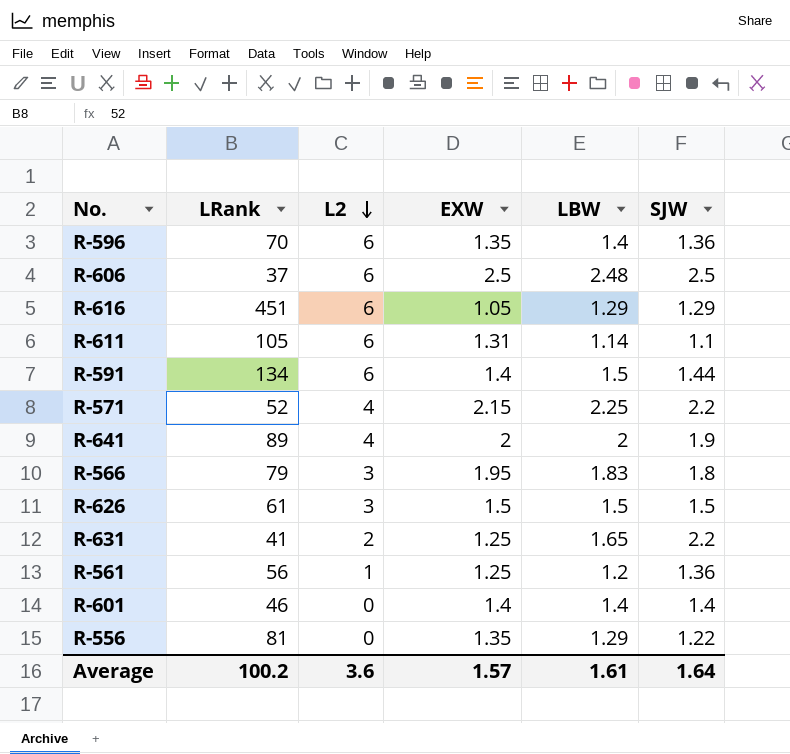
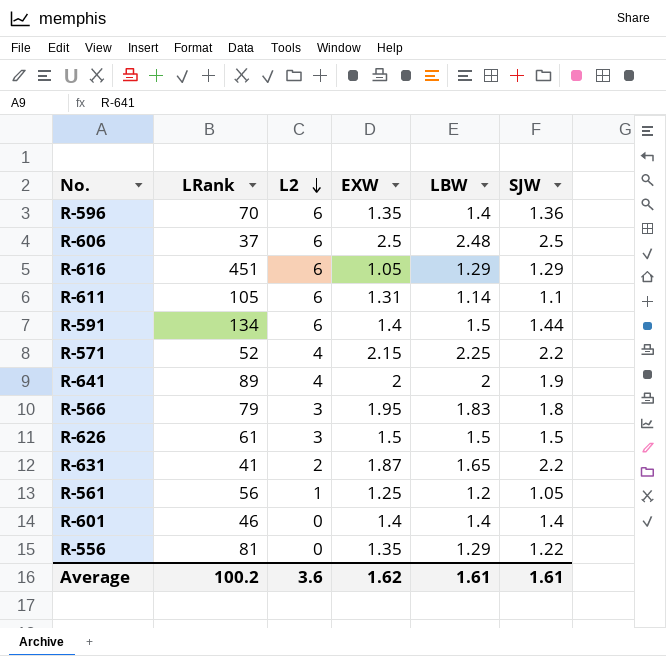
R-631 | EXW: 1.25 -> 1.87
R-561 | SJW: 1.36 -> 1.05
Average | EXW: 1.57 -> 1.62
Average | SJW: 1.64 -> 1.61

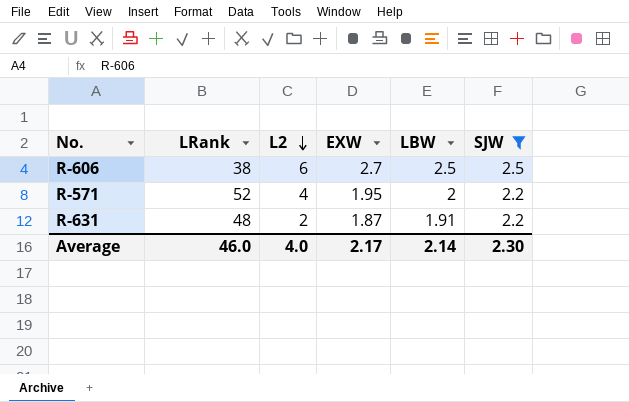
filter: none -> SJW >= 2.2
R-606 | LRank: 37 -> 38
R-606 | EXW: 2.5 -> 2.7
R-606 | LBW: 2.48 -> 2.5
R-571 | EXW: 2.15 -> 1.95
R-571 | LBW: 2.25 -> 2
R-631 | LRank: 41 -> 48
R-631 | LBW: 1.65 -> 1.91
Average | LRank: 100.2 -> 46.0
Average | L2: 3.6 -> 4.0
Average | EXW: 1.62 -> 2.17
Average | LBW: 1.61 -> 2.14
Average | SJW: 1.61 -> 2.30

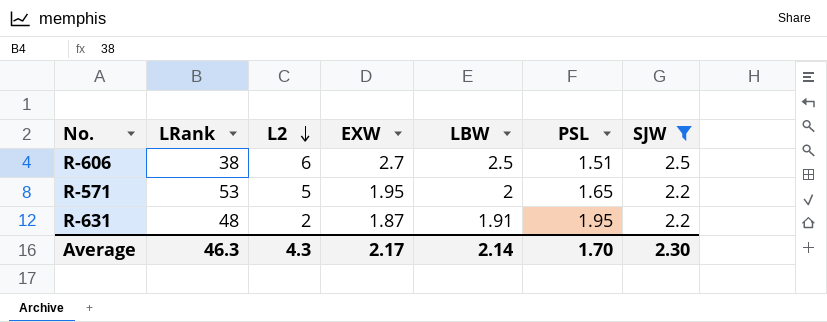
column PSL | position: none -> 6
R-571 | LRank: 52 -> 53
R-571 | L2: 4 -> 5
Average | LRank: 46.0 -> 46.3
Average | L2: 4.0 -> 4.3

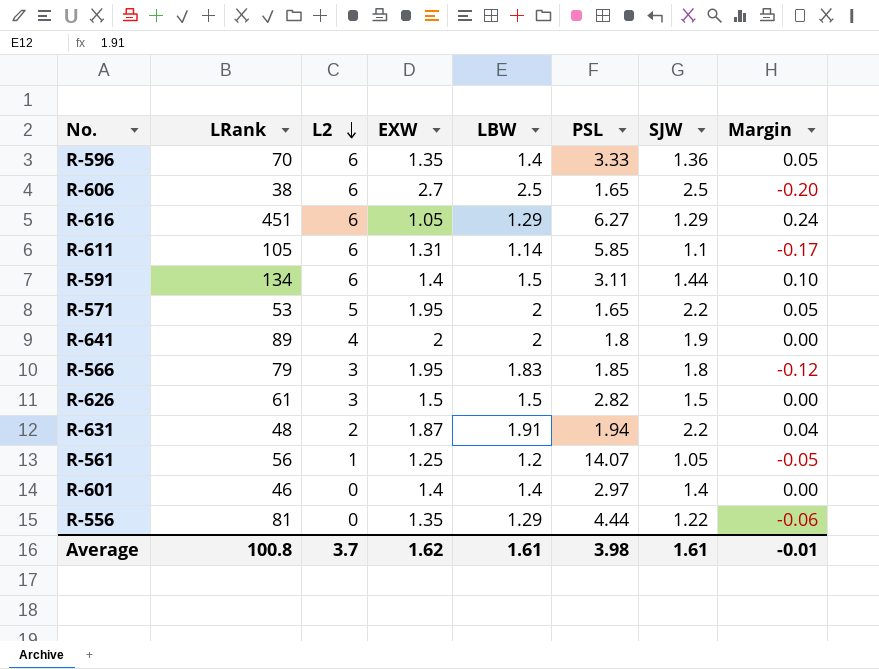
filter: SJW >= 2.2 -> none
column Margin | formula: none -> [LBW] - [EXW]
R-606 | PSL: 1.51 -> 1.65
R-631 | PSL: 1.95 -> 1.94
Average | LRank: 46.3 -> 100.8
Average | L2: 4.3 -> 3.7
Average | EXW: 2.17 -> 1.62
Average | LBW: 2.14 -> 1.61
Average | PSL: 1.70 -> 3.98
Average | SJW: 2.30 -> 1.61

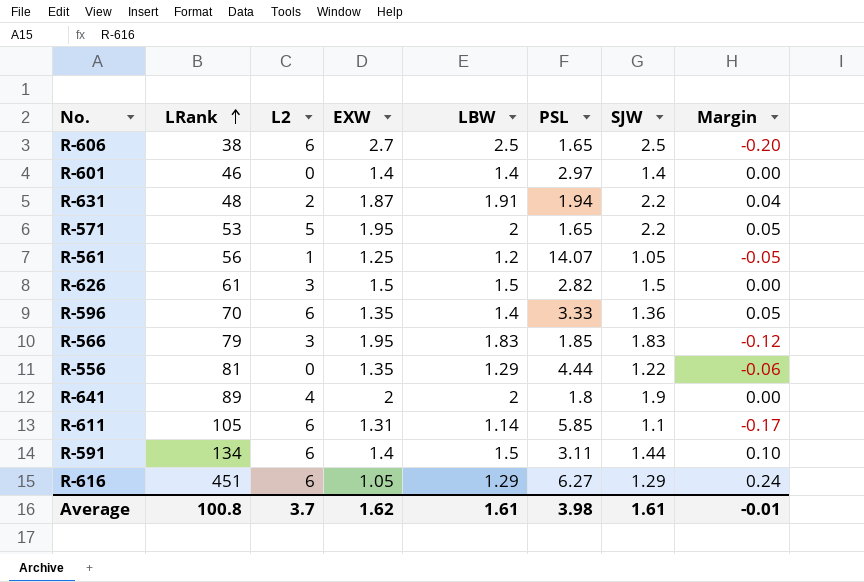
row order: L2 descending -> LRank ascending
R-566 | SJW: 1.8 -> 1.83

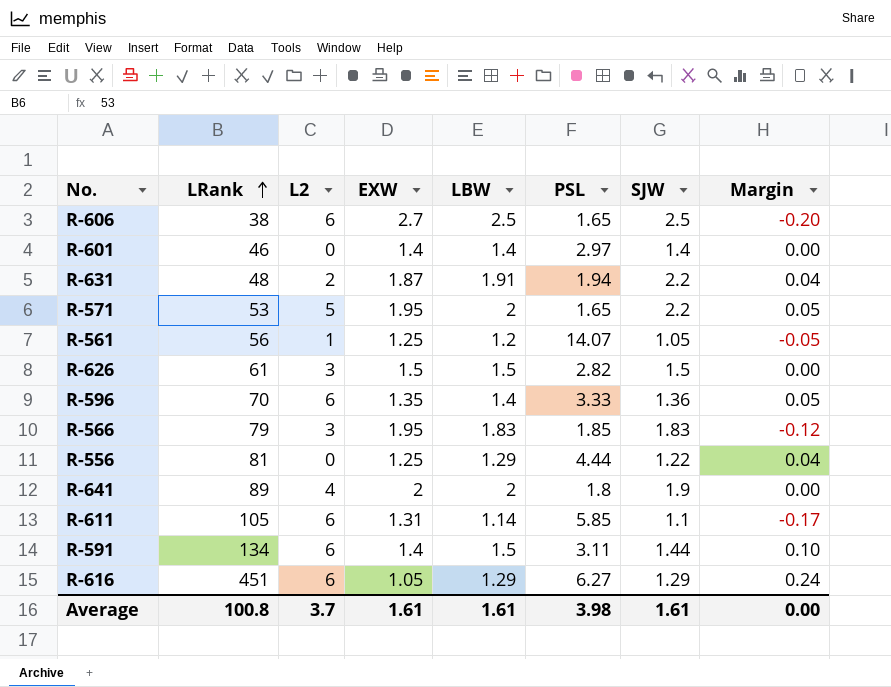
R-556 | EXW: 1.35 -> 1.25
R-556 | Margin: -0.06 -> 0.04
Average | EXW: 1.62 -> 1.61
Average | Margin: -0.01 -> 0.00

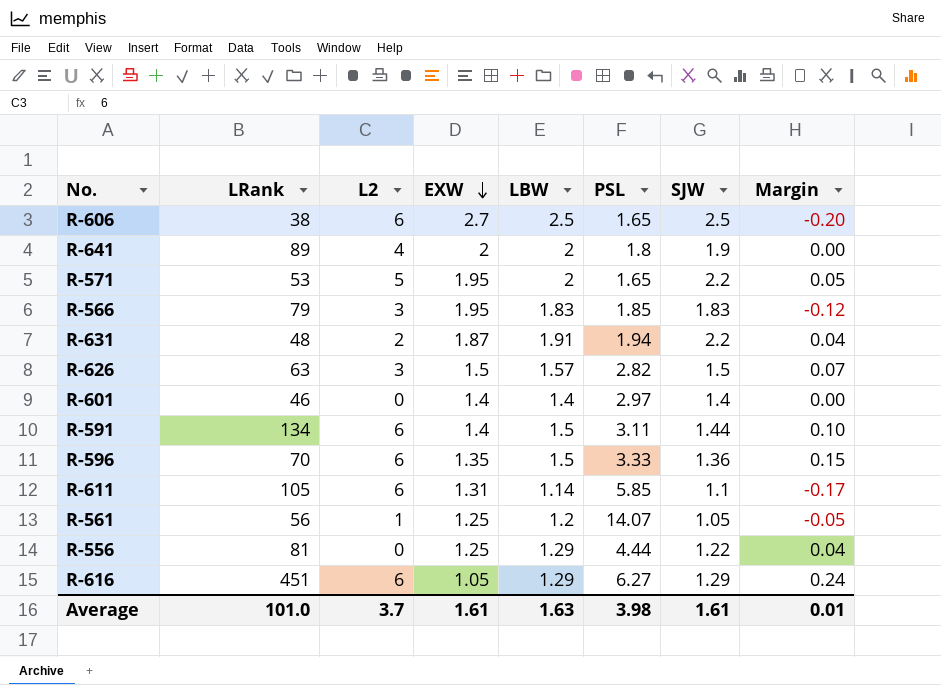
row order: LRank ascending -> EXW descending
R-626 | LRank: 61 -> 63
R-626 | LBW: 1.5 -> 1.57
R-626 | Margin: 0.00 -> 0.07
R-596 | LBW: 1.4 -> 1.5
R-596 | Margin: 0.05 -> 0.15
Average | LRank: 100.8 -> 101.0
Average | LBW: 1.61 -> 1.63
Average | Margin: 0.00 -> 0.01

